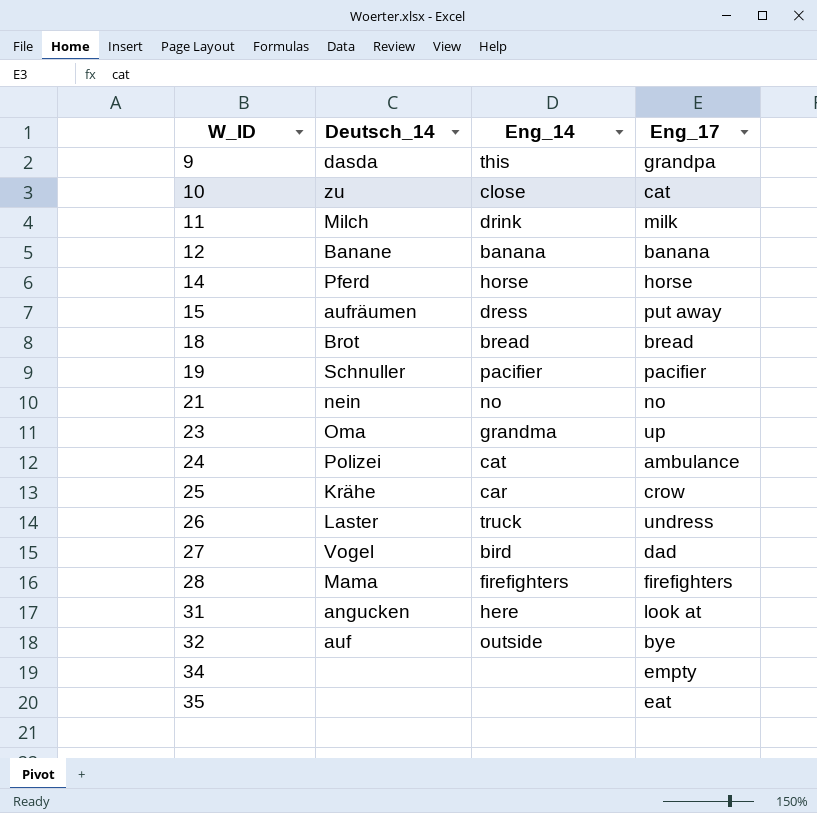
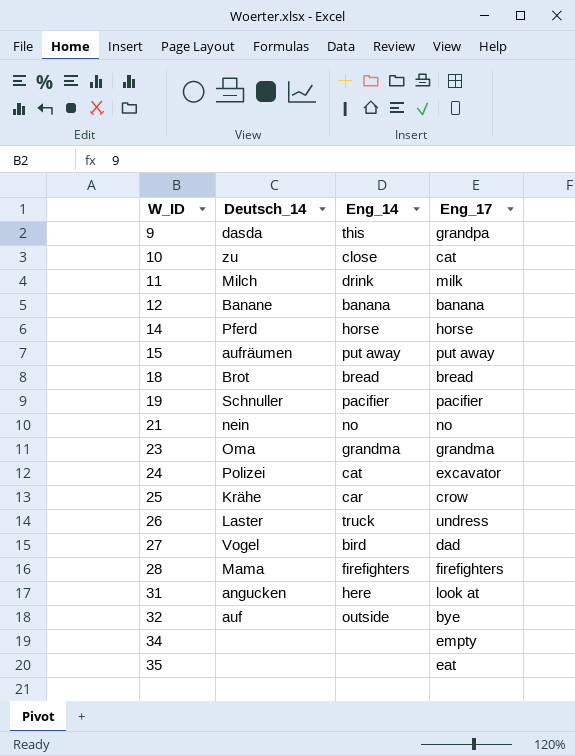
15 | Eng_14: dress -> put away
23 | Eng_17: up -> grandma
24 | Eng_17: ambulance -> excavator

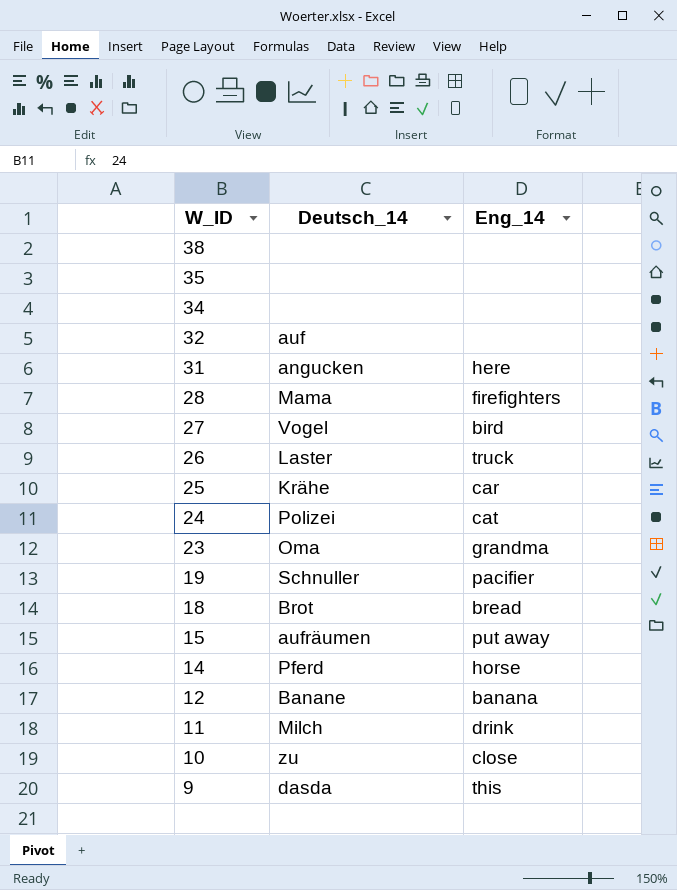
row order: W_ID ascending -> W_ID descending
column Eng_17 | position: 4 -> none
row 21: nein | no | no -> none
row 38: none -> none | none
32 | Eng_14: outside -> none

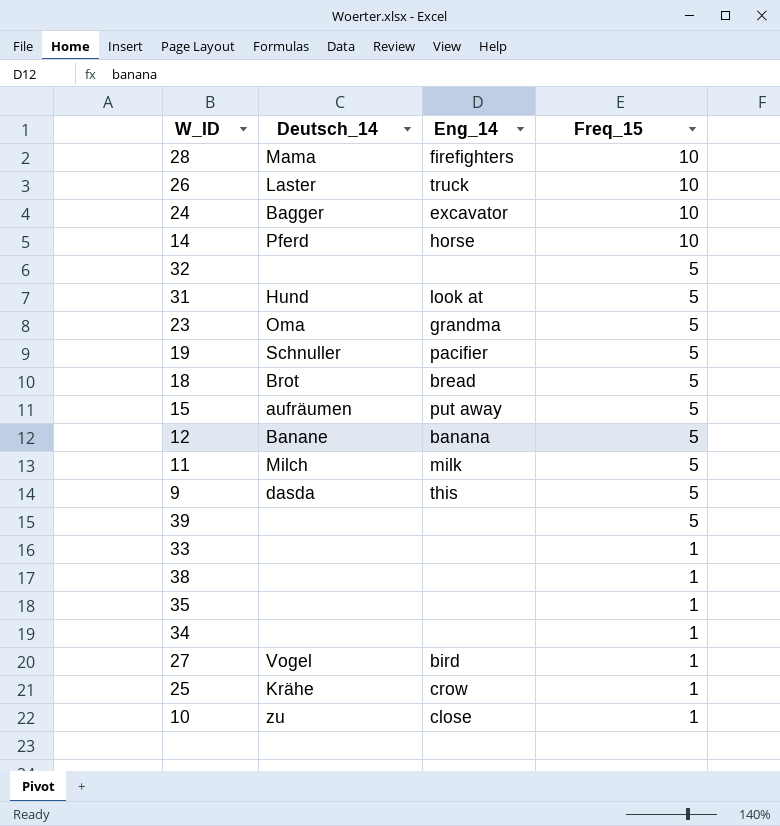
row order: W_ID descending -> Freq_15 descending
column Freq_15 | position: none -> 4
24 | Deutsch_14: Polizei -> Bagger
24 | Eng_14: cat -> excavator
32 | Deutsch_14: auf -> none
31 | Deutsch_14: angucken -> Hund
31 | Eng_14: here -> look at
11 | Eng_14: drink -> milk
row 39: none -> none | none | 5
row 33: none -> none | none | 1
25 | Eng_14: car -> crow

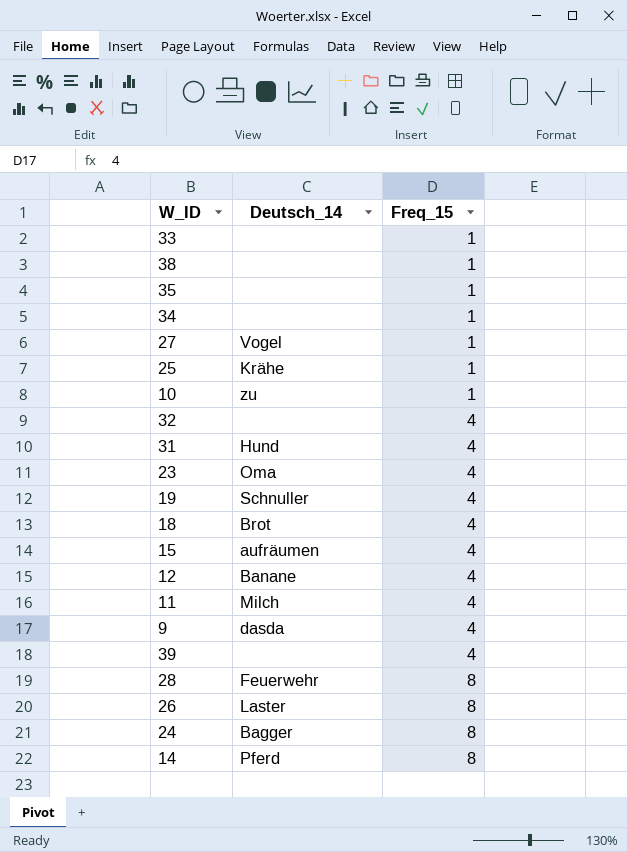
row order: Freq_15 descending -> Freq_15 ascending
column Eng_14 | position: 3 -> none
32 | Freq_15: 5 -> 4
31 | Freq_15: 5 -> 4
23 | Freq_15: 5 -> 4
19 | Freq_15: 5 -> 4
18 | Freq_15: 5 -> 4
15 | Freq_15: 5 -> 4
12 | Freq_15: 5 -> 4
11 | Freq_15: 5 -> 4
9 | Freq_15: 5 -> 4
39 | Freq_15: 5 -> 4
28 | Deutsch_14: Mama -> Feuerwehr
28 | Freq_15: 10 -> 8
26 | Freq_15: 10 -> 8
24 | Freq_15: 10 -> 8
14 | Freq_15: 10 -> 8

